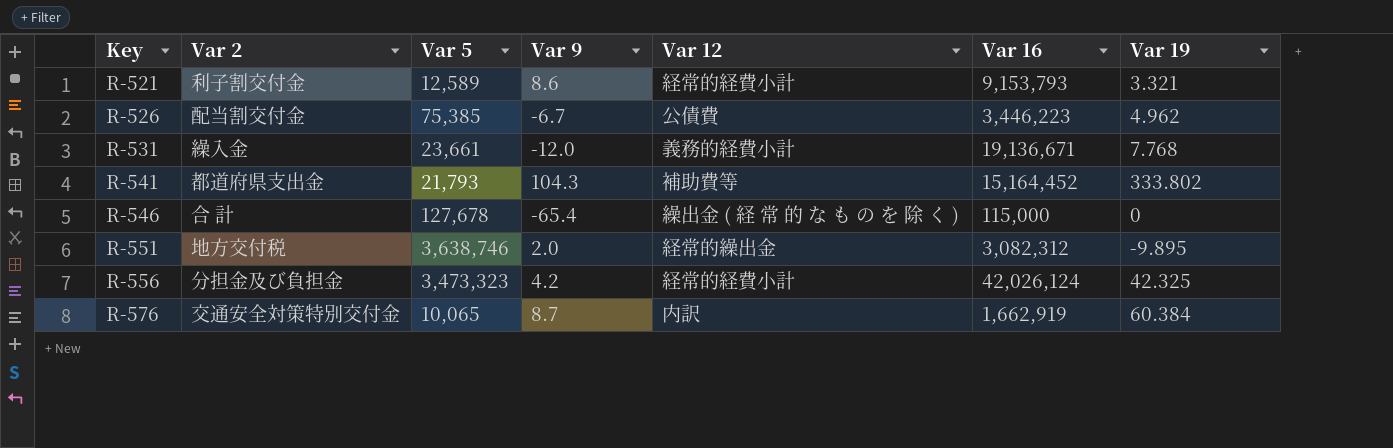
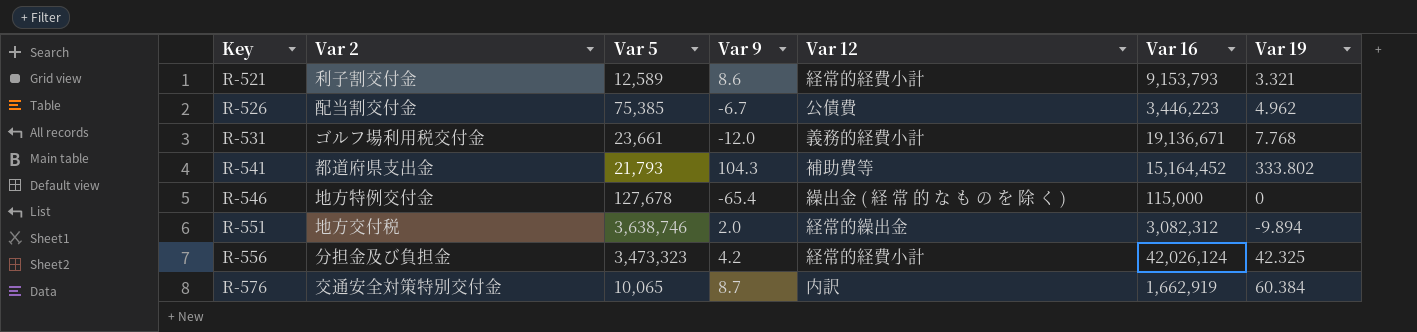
R-531 | Var 2: 繰入金 -> ゴルフ場利用税交付金
R-546 | Var 2: 合 計 -> 地方特例交付金
R-551 | Var 19: -9.895 -> -9.894

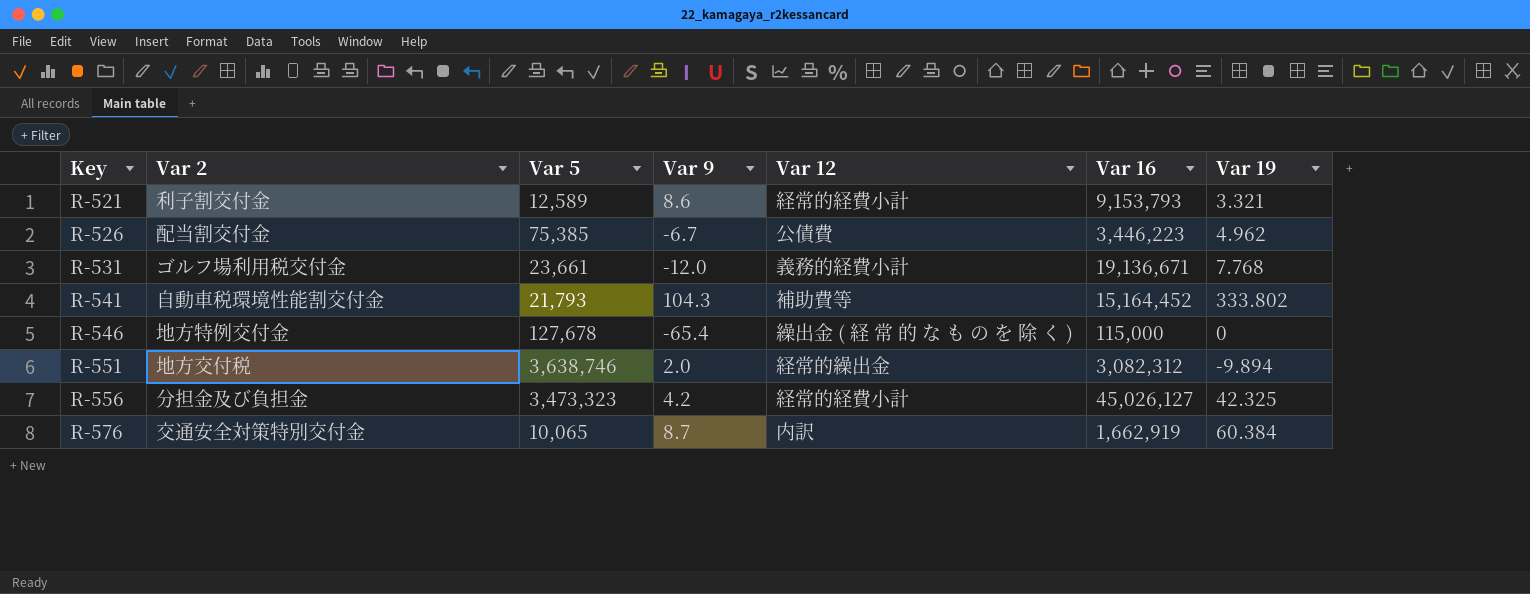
R-541 | Var 2: 都道府県支出金 -> 自動車税環境性能割交付金
R-556 | Var 16: 42,026,124 -> 45,026,127

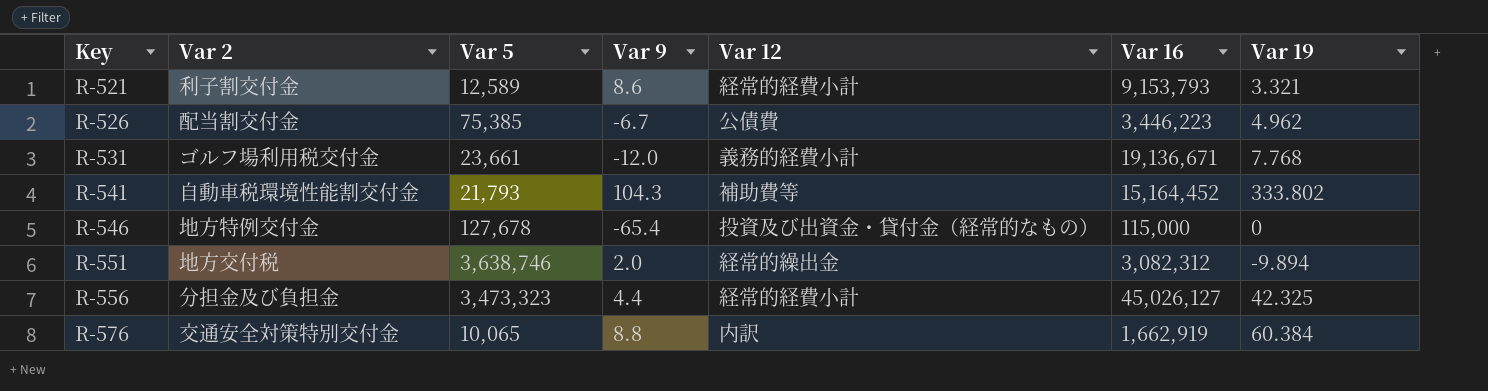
R-546 | Var 12: 繰出金 ( 経 常 的 な も の を 除 く ) -> 投資及び出資金・貸付金（経常的なもの）
R-556 | Var 9: 4.2 -> 4.4
R-576 | Var 9: 8.7 -> 8.8

